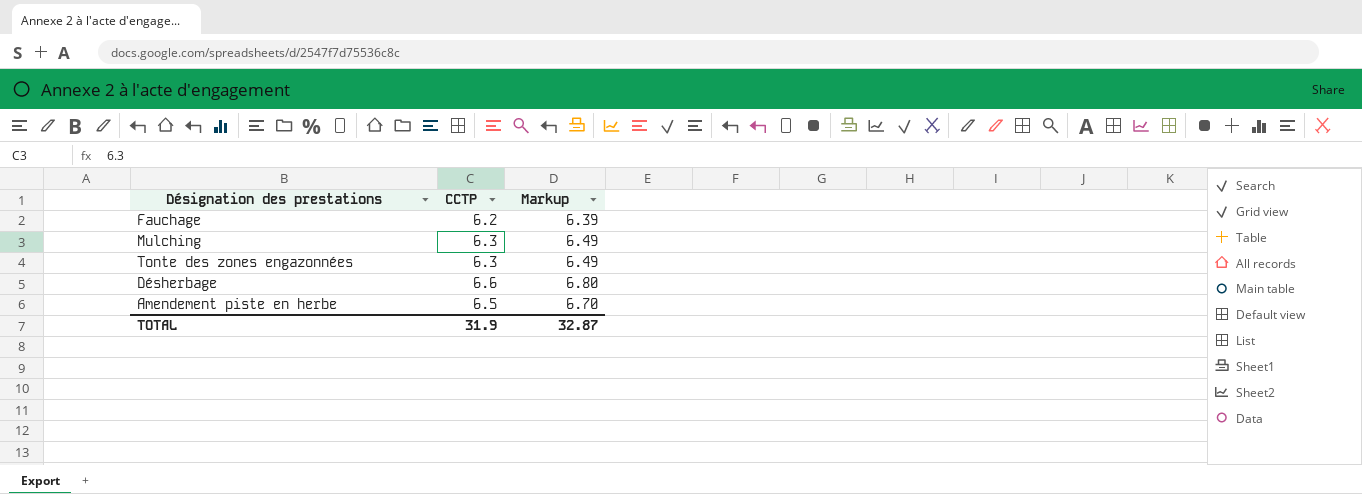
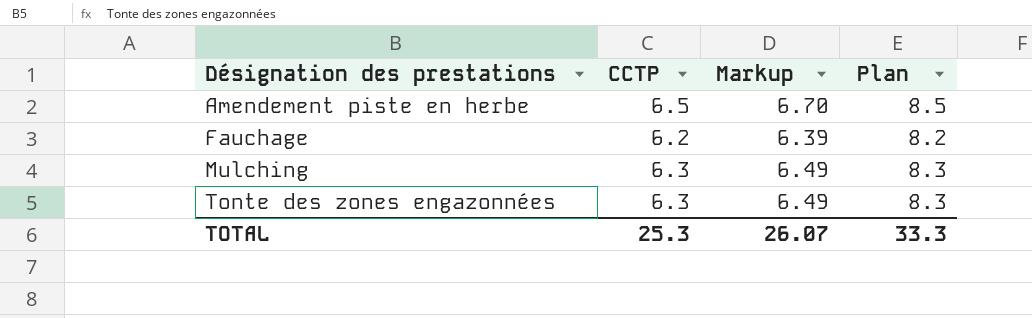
row order: none -> Désignation des prestations ascending
column Plan | formula: none -> [CCTP] + 2
row Désherbage: 6.6 | 6.80 -> none
TOTAL | CCTP: 31.9 -> 25.3
TOTAL | Markup: 32.87 -> 26.07

